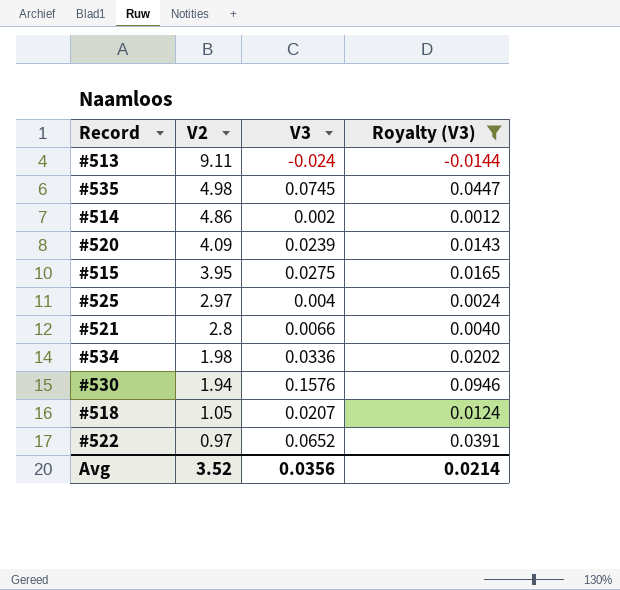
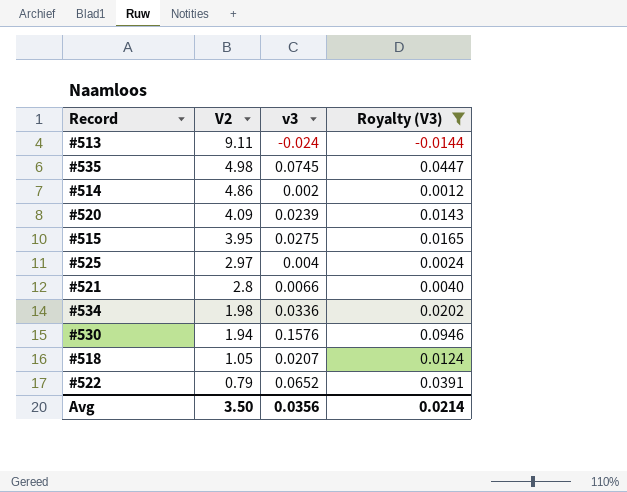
column name: V3 -> v3
#522 | V2: 0.97 -> 0.79
Avg | V2: 3.52 -> 3.50

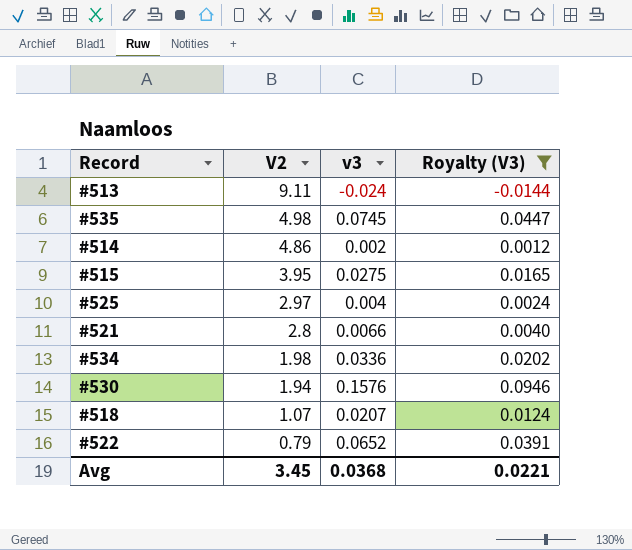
row #520: 4.09 | 0.0239 | 0.0143 -> none
#518 | V2: 1.05 -> 1.07
Avg | V2: 3.50 -> 3.45
Avg | v3: 0.0356 -> 0.0368
Avg | Royalty (V3): 0.0214 -> 0.0221

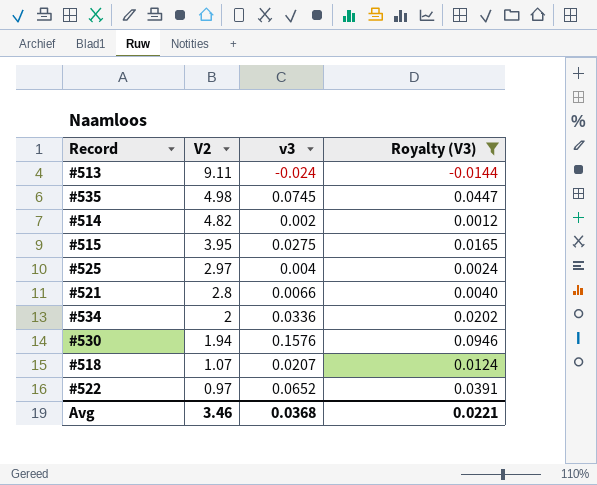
#514 | V2: 4.86 -> 4.82
#534 | V2: 1.98 -> 2
#522 | V2: 0.79 -> 0.97
Avg | V2: 3.45 -> 3.46

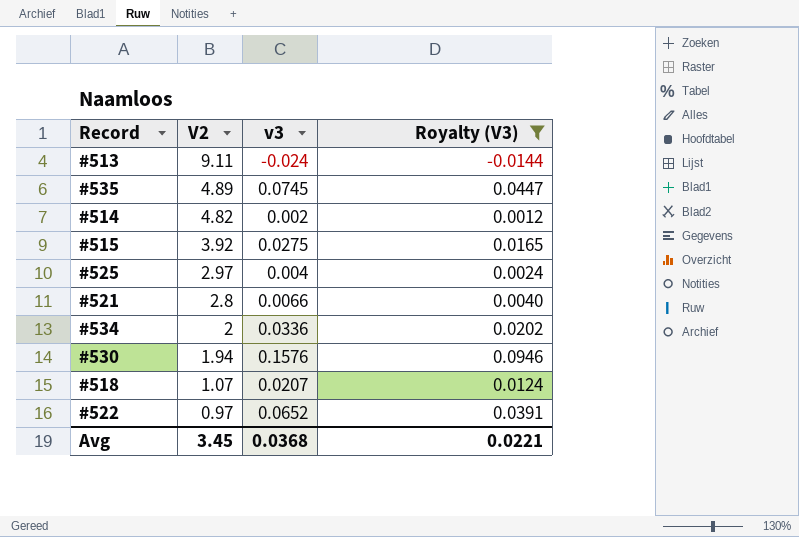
#535 | V2: 4.98 -> 4.89
#515 | V2: 3.95 -> 3.92
Avg | V2: 3.46 -> 3.45

